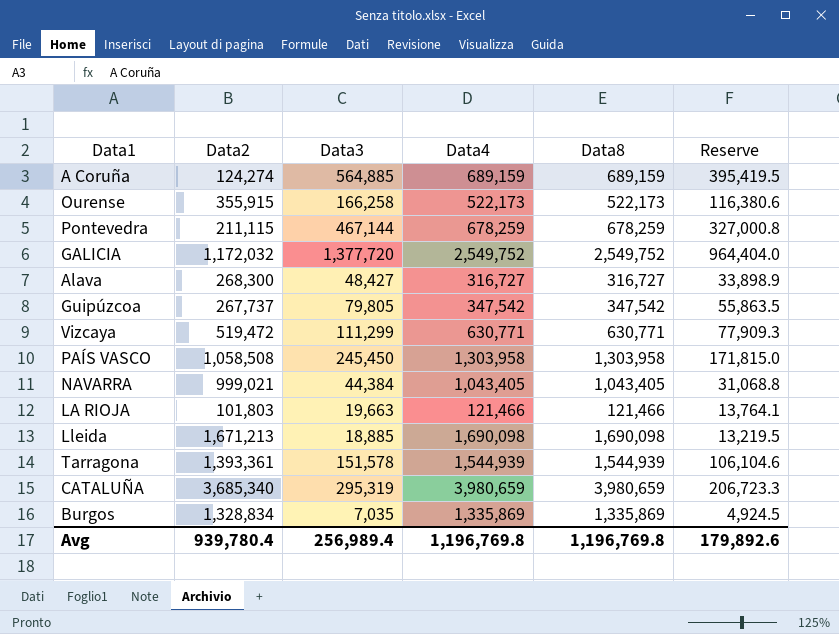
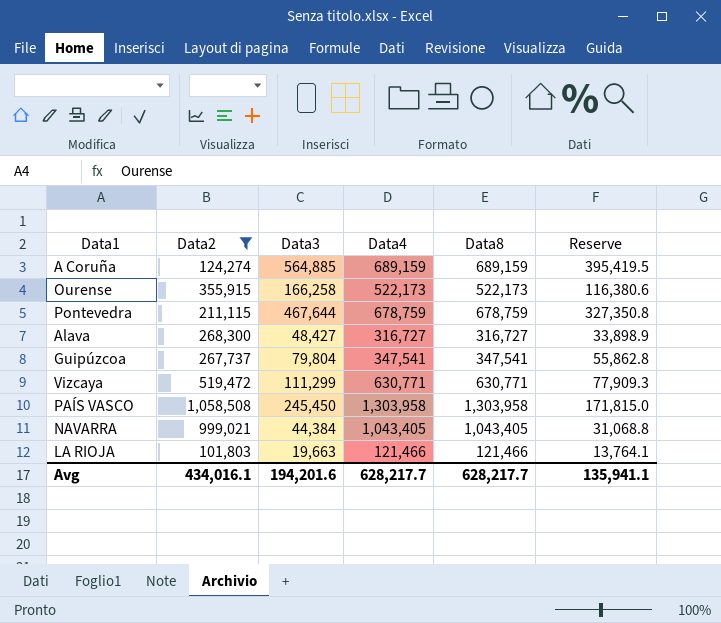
filter: none -> Data2 <= 1,058,508
Pontevedra | Data3: 467,144 -> 467,644
Pontevedra | Data4: 678,259 -> 678,759
Pontevedra | Data8: 678,259 -> 678,759
Pontevedra | Reserve: 327,000.8 -> 327,350.8
Guipúzcoa | Data3: 79,805 -> 79,804
Guipúzcoa | Data4: 347,542 -> 347,541
Guipúzcoa | Data8: 347,542 -> 347,541
Guipúzcoa | Reserve: 55,863.5 -> 55,862.8
Avg | Data2: 939,780.4 -> 434,016.1
Avg | Data3: 256,989.4 -> 194,201.6
Avg | Data4: 1,196,769.8 -> 628,217.7
Avg | Data8: 1,196,769.8 -> 628,217.7
Avg | Reserve: 179,892.6 -> 135,941.1

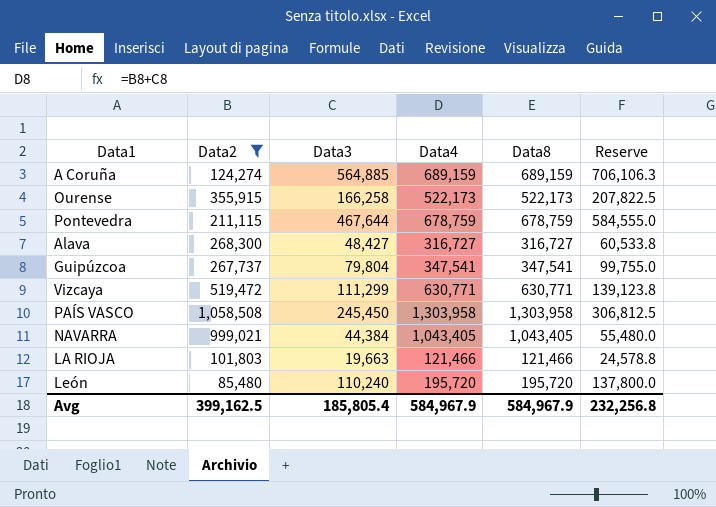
column Reserve | formula: [Data3] * 0.7 -> [Data3] * 1.25
row León: none -> 85,480 | 110,240 | 195,720 | 195,720 | 137,800.0
Avg | Data2: 434,016.1 -> 399,162.5
Avg | Data3: 194,201.6 -> 185,805.4
Avg | Data4: 628,217.7 -> 584,967.9
Avg | Data8: 628,217.7 -> 584,967.9
Avg | Reserve: 135,941.1 -> 232,256.8

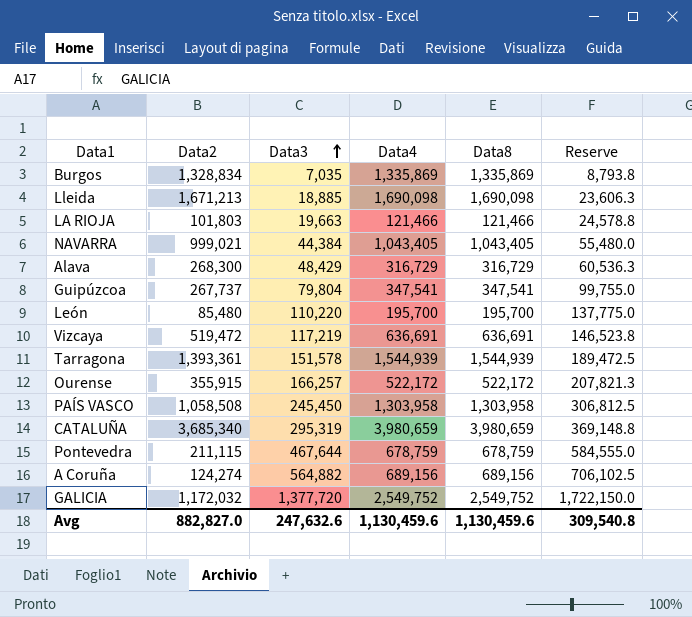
filter: Data2 <= 1,058,508 -> none
row order: none -> Data3 ascending
Alava | Data3: 48,427 -> 48,429
Alava | Data4: 316,727 -> 316,729
Alava | Data8: 316,727 -> 316,729
Alava | Reserve: 60,533.8 -> 60,536.3
León | Data3: 110,240 -> 110,220
León | Data4: 195,720 -> 195,700
León | Data8: 195,720 -> 195,700
León | Reserve: 137,800.0 -> 137,775.0
Vizcaya | Data3: 111,299 -> 117,219
Vizcaya | Data4: 630,771 -> 636,691
Vizcaya | Data8: 630,771 -> 636,691
Vizcaya | Reserve: 139,123.8 -> 146,523.8
Ourense | Data3: 166,258 -> 166,257
Ourense | Data4: 522,173 -> 522,172
Ourense | Data8: 522,173 -> 522,172
Ourense | Reserve: 207,822.5 -> 207,821.3
A Coruña | Data3: 564,885 -> 564,882
A Coruña | Data4: 689,159 -> 689,156
A Coruña | Data8: 689,159 -> 689,156
A Coruña | Reserve: 706,106.3 -> 706,102.5
Avg | Data2: 399,162.5 -> 882,827.0
Avg | Data3: 185,805.4 -> 247,632.6
Avg | Data4: 584,967.9 -> 1,130,459.6
Avg | Data8: 584,967.9 -> 1,130,459.6
Avg | Reserve: 232,256.8 -> 309,540.8

